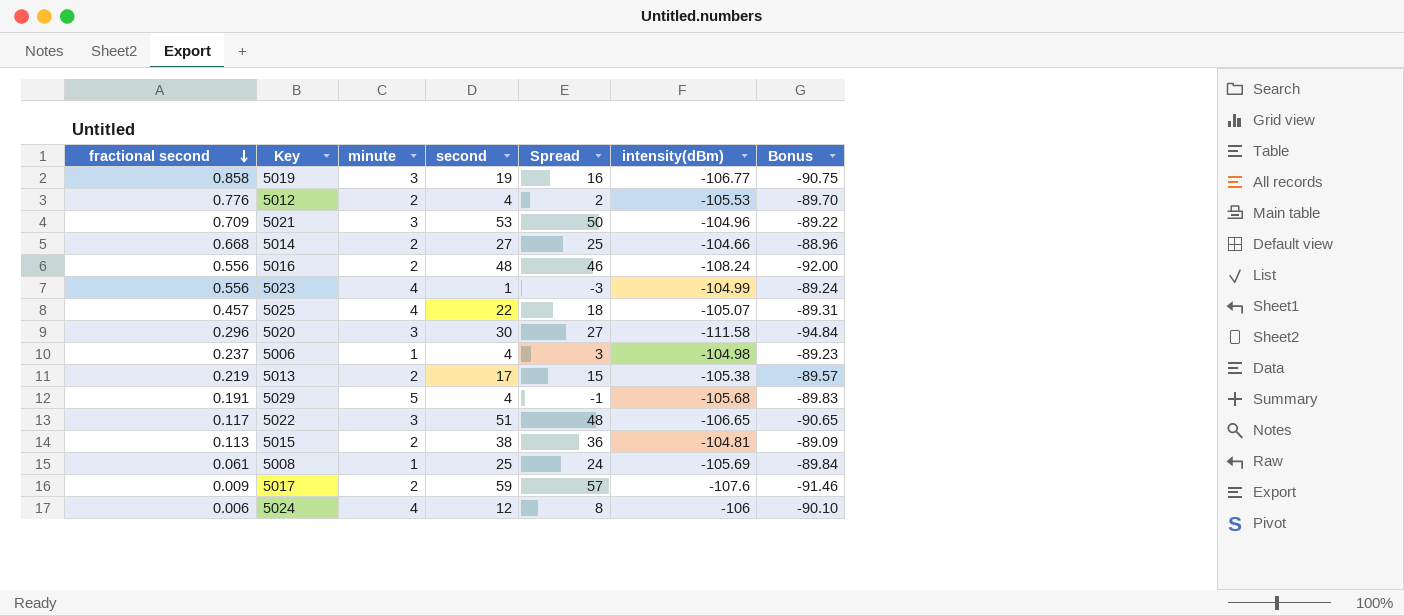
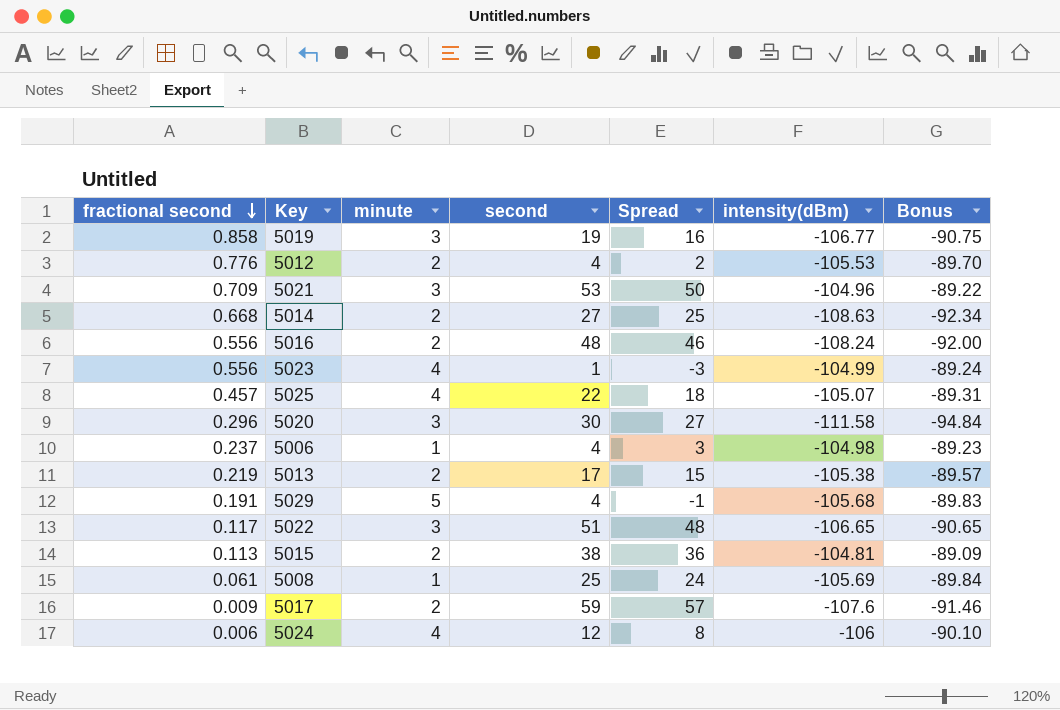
5014 | intensity(dBm): -104.66 -> -108.63
5014 | Bonus: -88.96 -> -92.34

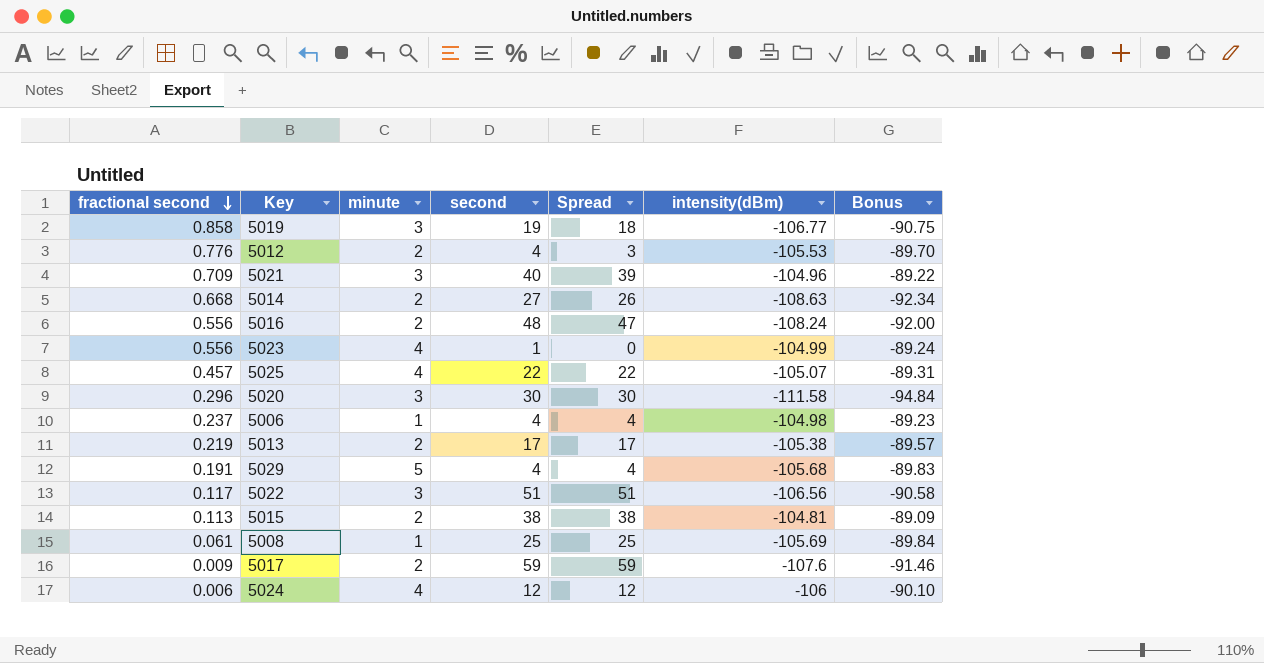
column Spread | formula: [second] - [minute] -> [second] - [fractional second]
5021 | second: 53 -> 40
5022 | intensity(dBm): -106.65 -> -106.56
5022 | Bonus: -90.65 -> -90.58

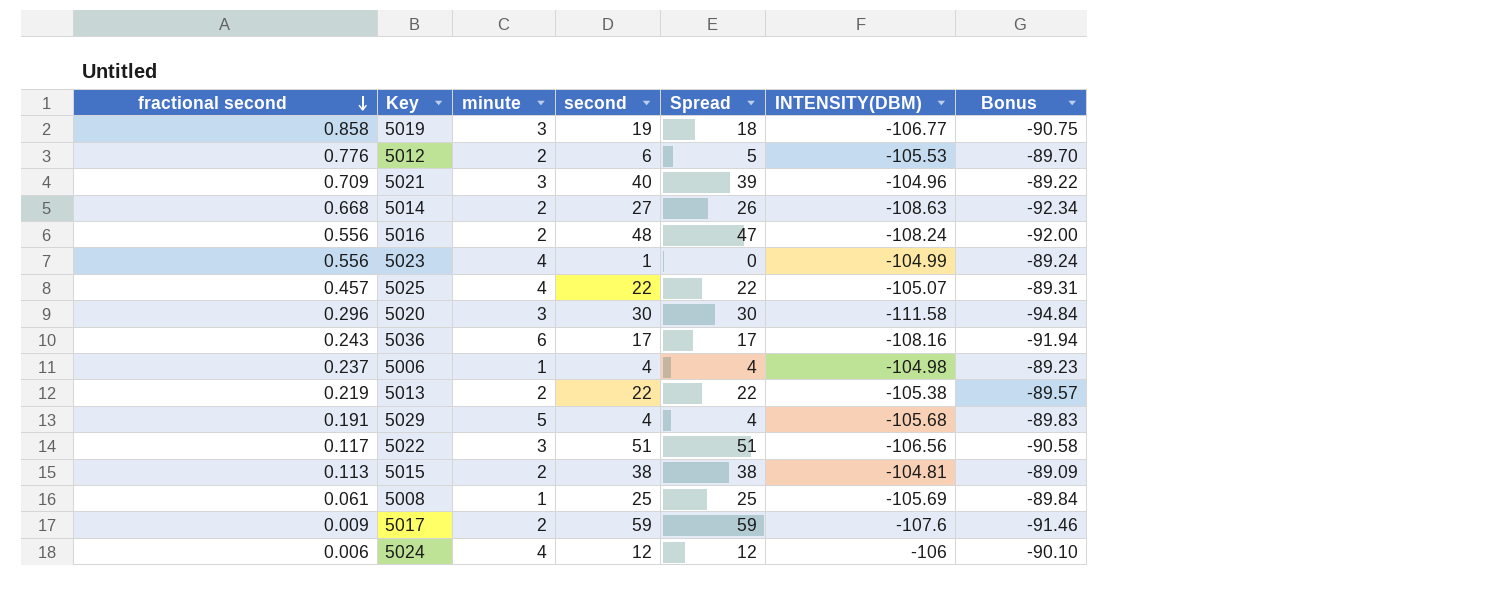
column name: intensity(dBm) -> INTENSITY(DBM)
5012 | second: 4 -> 6
5012 | Spread: 3 -> 5
row 5036: none -> 0.243 | 6 | 17 | 17 | -108.16 | -91.94
5013 | second: 17 -> 22
5013 | Spread: 17 -> 22

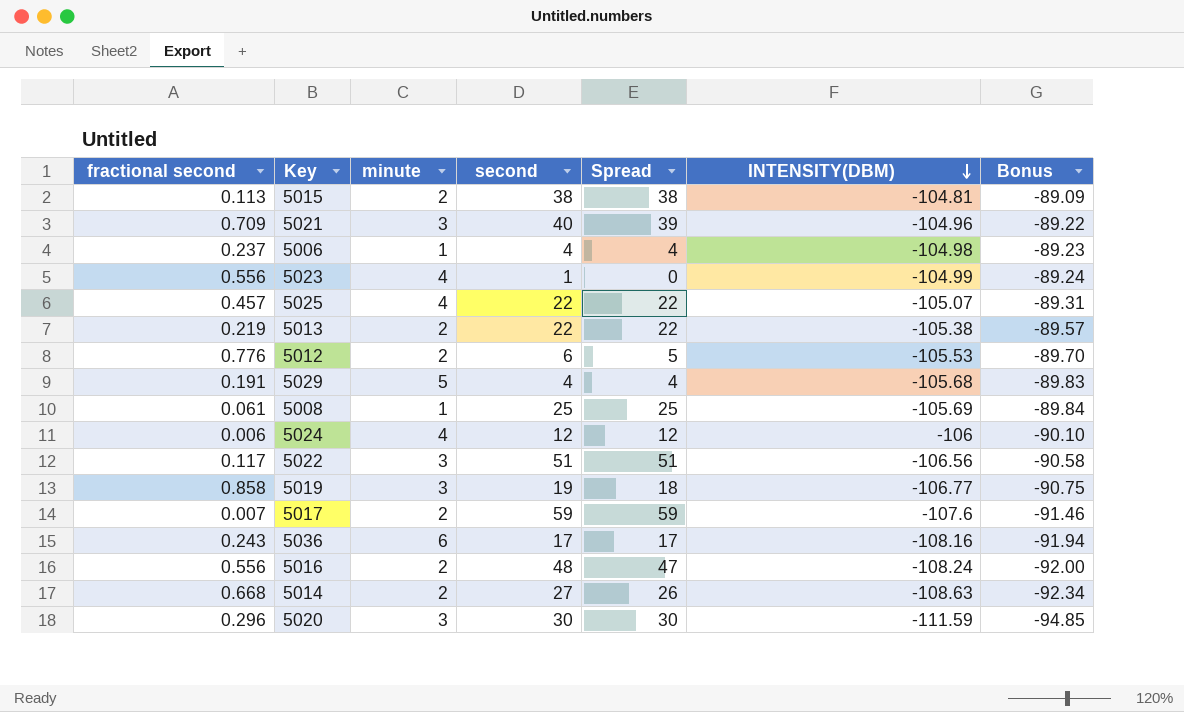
row order: fractional second descending -> INTENSITY(DBM) descending
5017 | fractional second: 0.009 -> 0.007
5020 | INTENSITY(DBM): -111.58 -> -111.59
5020 | Bonus: -94.84 -> -94.85

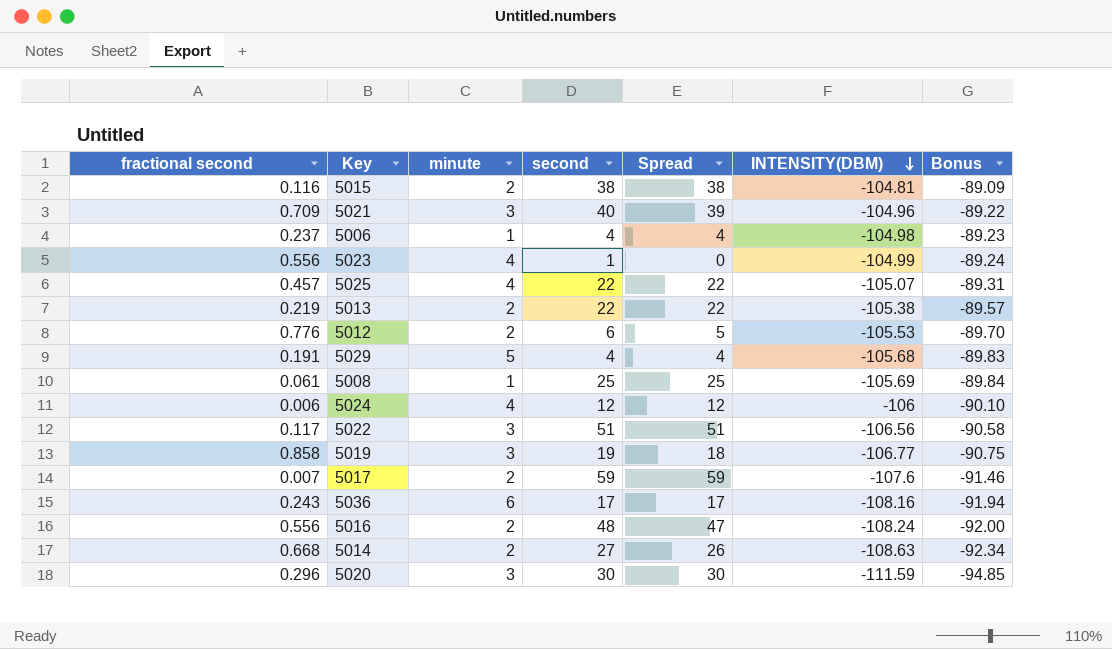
5015 | fractional second: 0.113 -> 0.116

